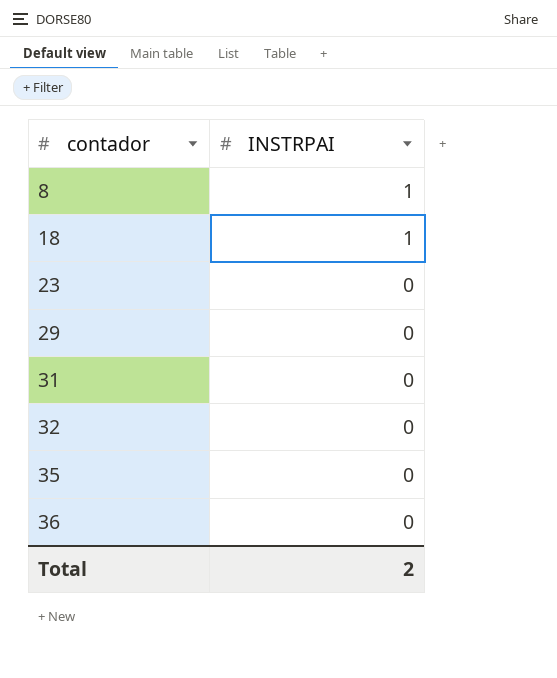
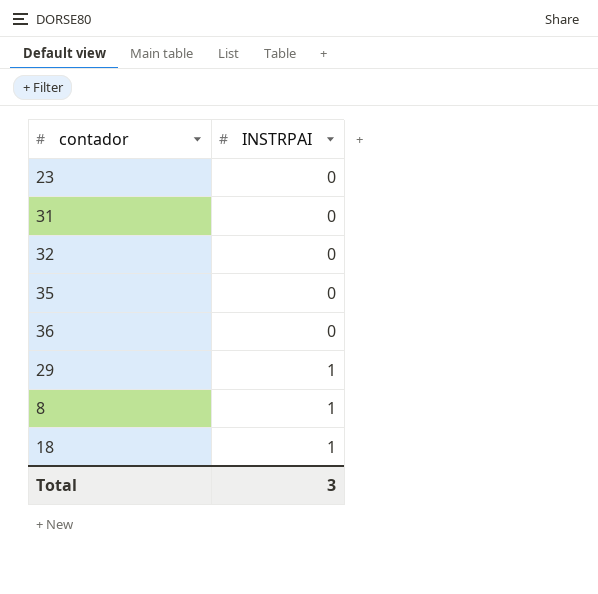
row order: contador ascending -> INSTRPAI ascending
29 | INSTRPAI: 0 -> 1
Total | INSTRPAI: 2 -> 3

